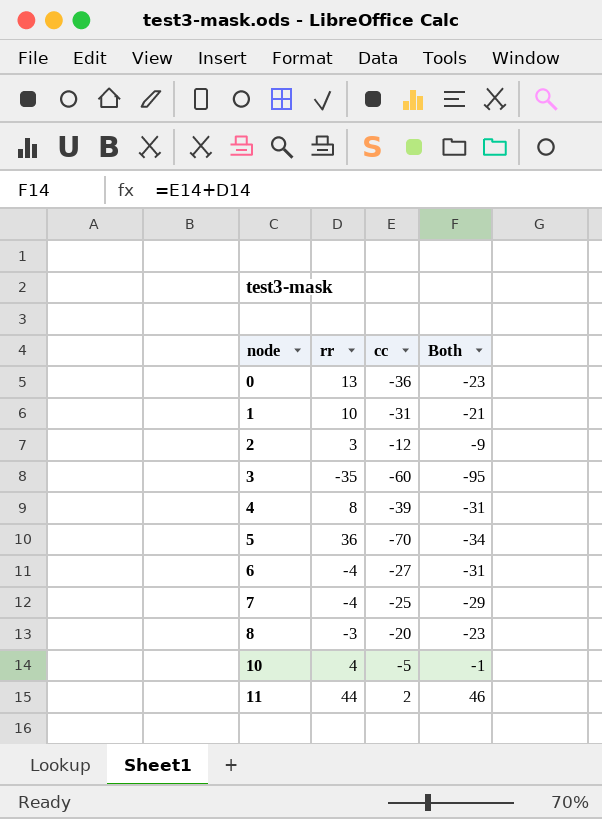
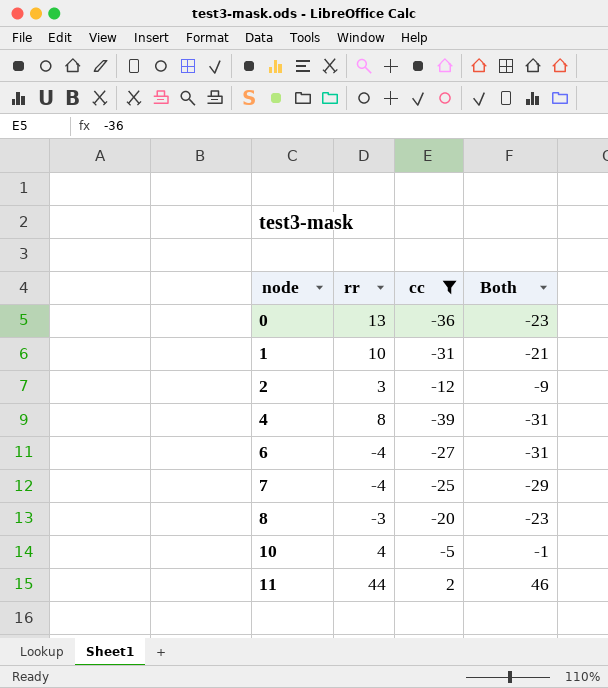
filter: none -> cc >= -39

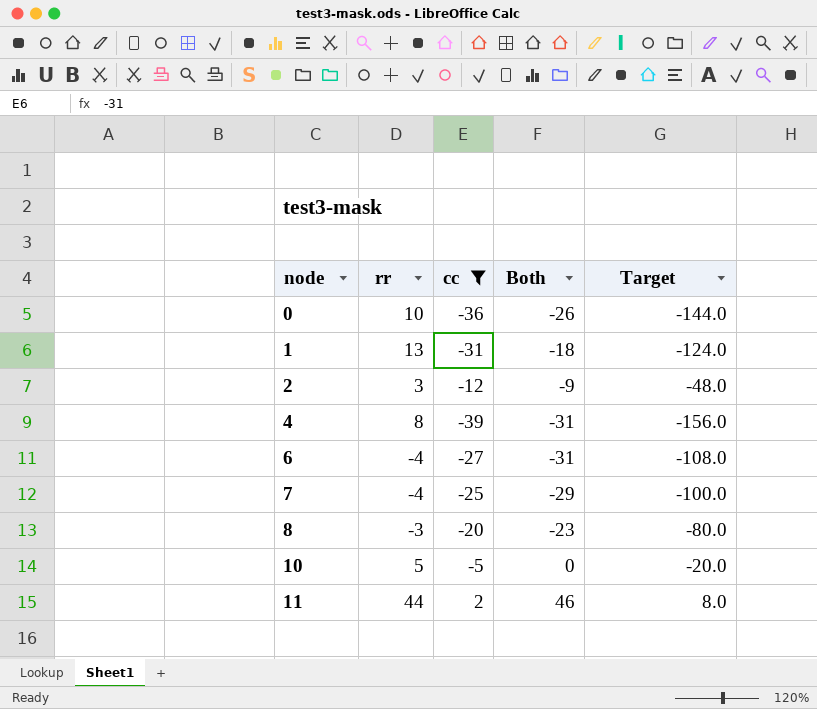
column Target | formula: none -> [cc] * 4
0 | rr: 13 -> 10
0 | Both: -23 -> -26
1 | rr: 10 -> 13
1 | Both: -21 -> -18
10 | rr: 4 -> 5
10 | Both: -1 -> 0

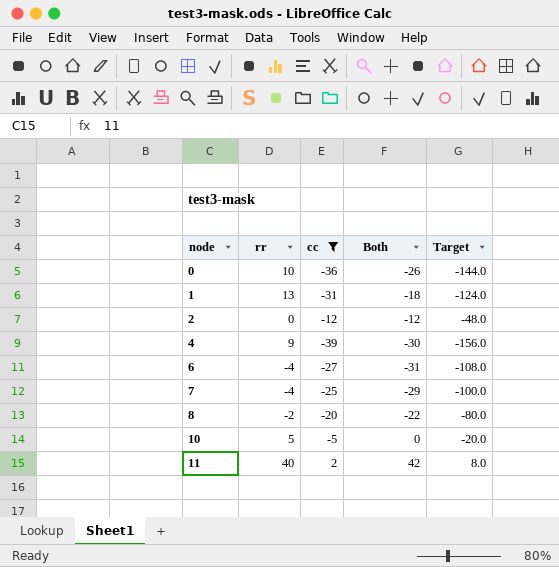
2 | rr: 3 -> 0
2 | Both: -9 -> -12
4 | rr: 8 -> 9
4 | Both: -31 -> -30
8 | rr: -3 -> -2
8 | Both: -23 -> -22
11 | rr: 44 -> 40
11 | Both: 46 -> 42

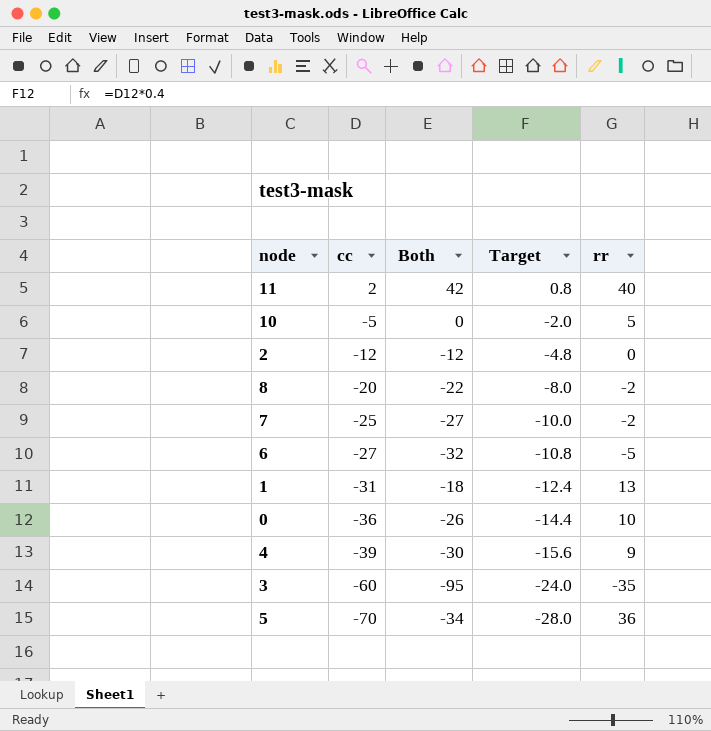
filter: cc >= -39 -> none
row order: node ascending -> cc descending
column Target | formula: [cc] * 4 -> [cc] * 0.4
column rr | position: 2 -> 5
7 | Both: -29 -> -27
7 | rr: -4 -> -2
6 | Both: -31 -> -32
6 | rr: -4 -> -5

